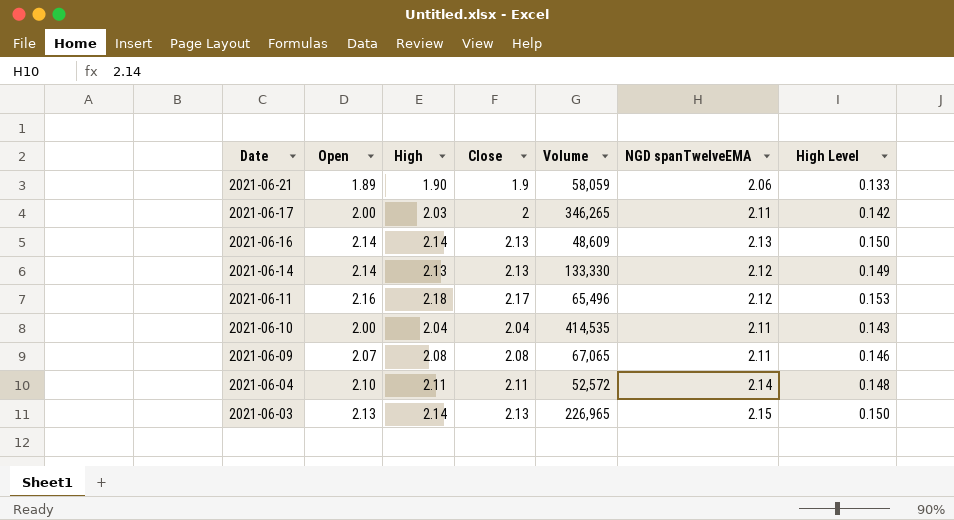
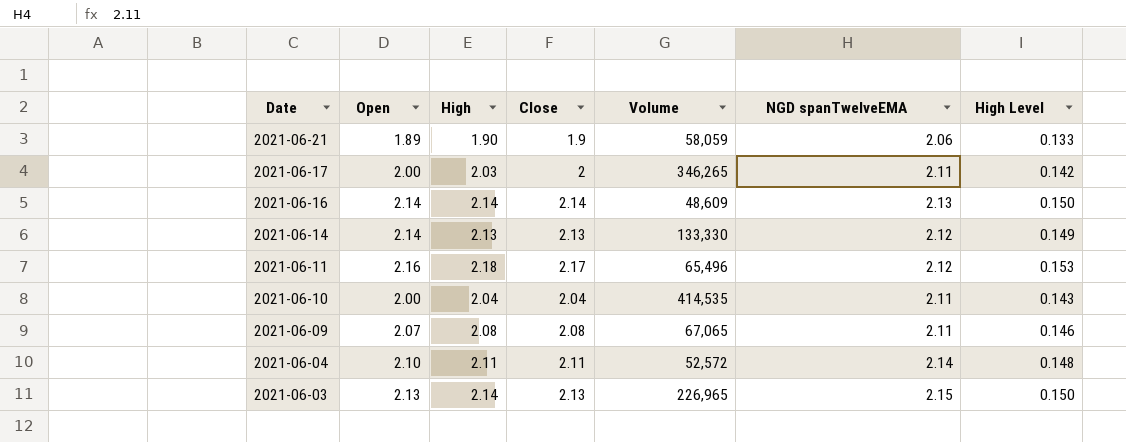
2021-06-16 | Close: 2.13 -> 2.14

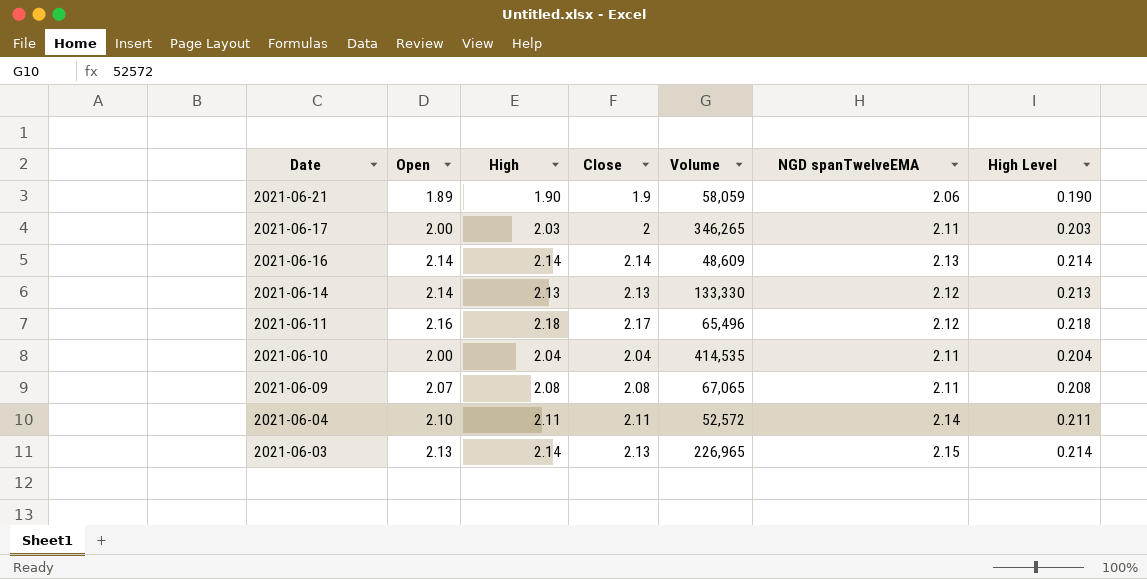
column High Level | formula: [High] * 0.07 -> [High] * 0.1

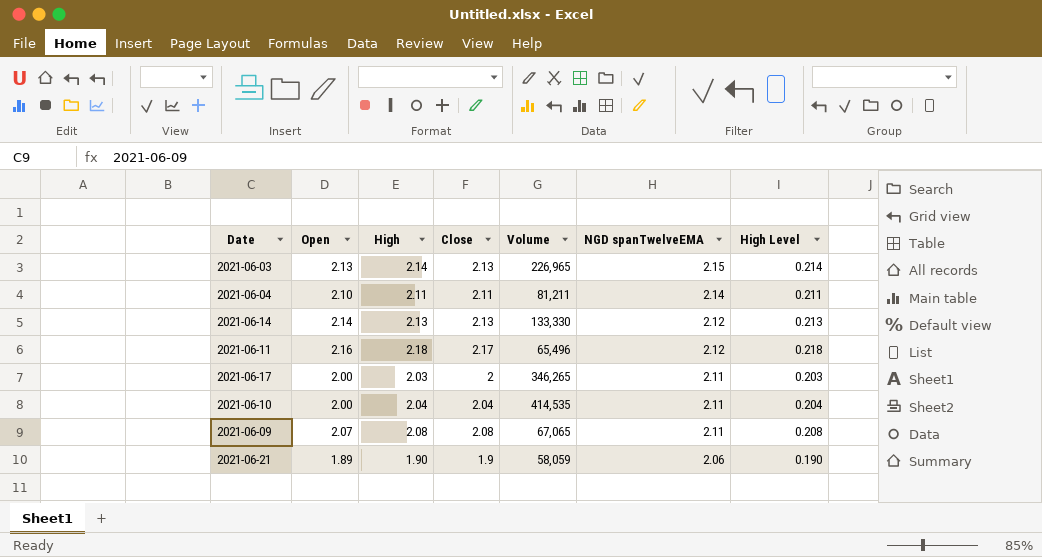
row order: Date descending -> NGD spanTwelveEMA descending
row 2021-06-16: 2.14 | 2.14 | 2.14 | 48,609 | 2.13 | 0.214 -> none
2021-06-04 | Volume: 52,572 -> 81,211

